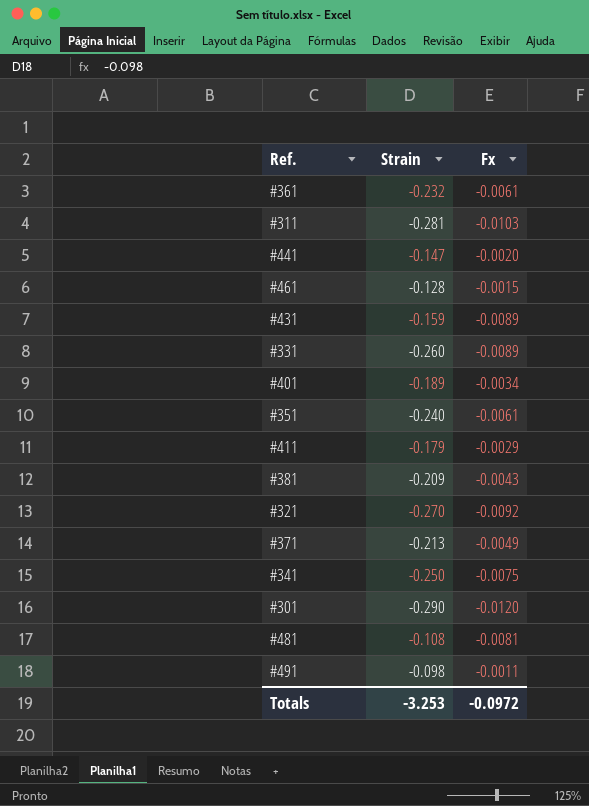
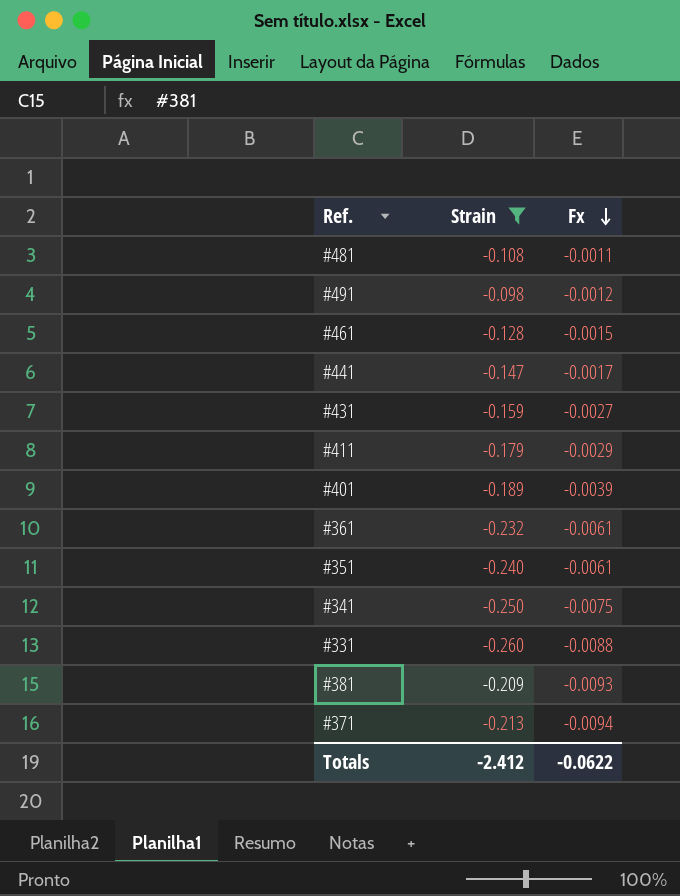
filter: none -> Strain >= -0.260
row order: none -> Fx descending
#481 | Fx: -0.0081 -> -0.0011
#491 | Fx: -0.0011 -> -0.0012
#441 | Fx: -0.0020 -> -0.0017
#431 | Fx: -0.0089 -> -0.0027
#401 | Fx: -0.0034 -> -0.0039
#331 | Fx: -0.0089 -> -0.0088
#381 | Fx: -0.0043 -> -0.0093
#371 | Fx: -0.0049 -> -0.0094
Totals | Strain: -3.253 -> -2.412
Totals | Fx: -0.0972 -> -0.0622

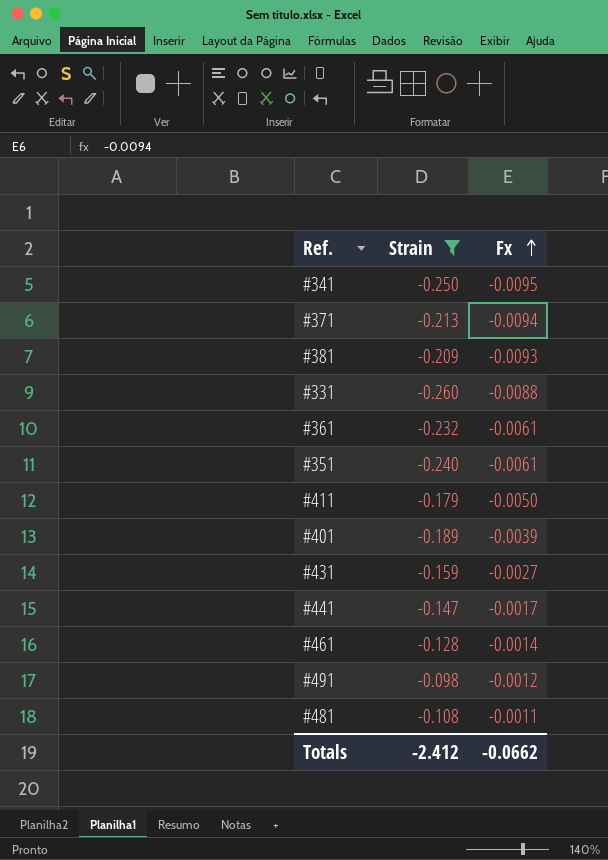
row order: Fx descending -> Fx ascending
#341 | Fx: -0.0075 -> -0.0095
#411 | Fx: -0.0029 -> -0.0050
#461 | Fx: -0.0015 -> -0.0014
Totals | Fx: -0.0622 -> -0.0662

